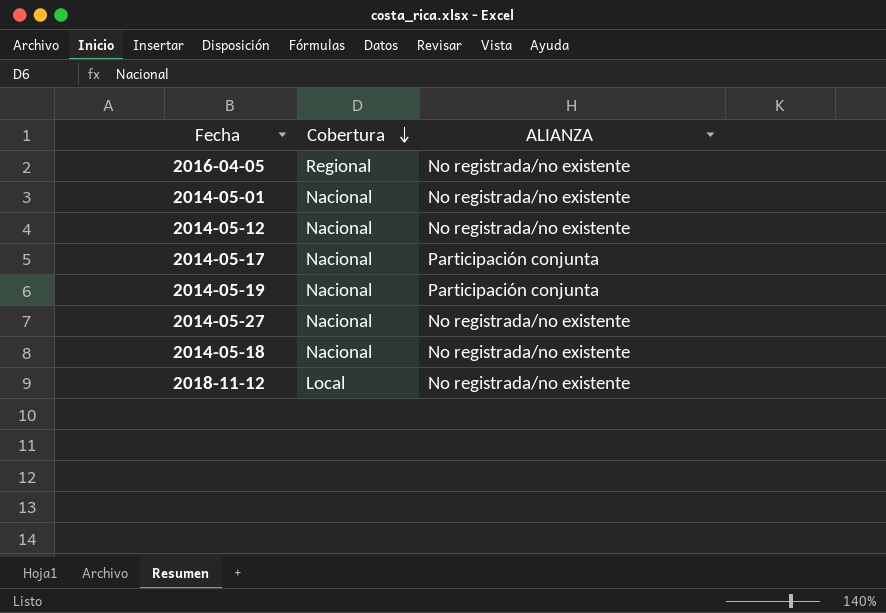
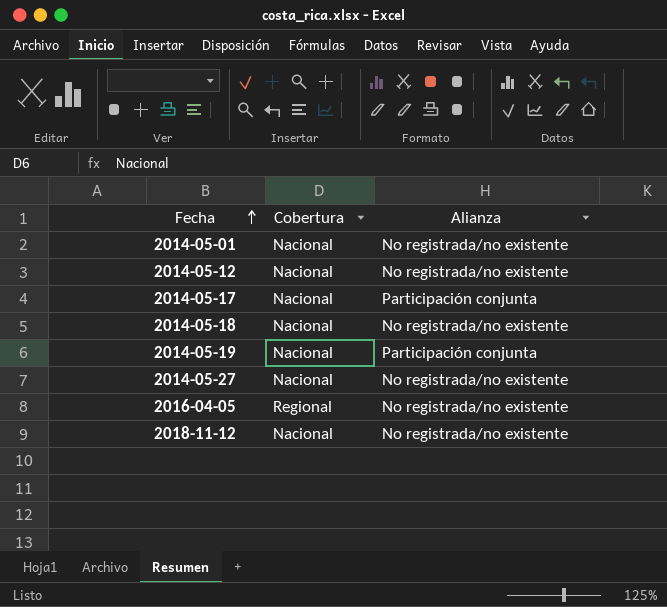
row order: Cobertura descending -> Fecha ascending
column name: ALIANZA -> Alianza
2018-11-12 | Cobertura: Local -> Nacional

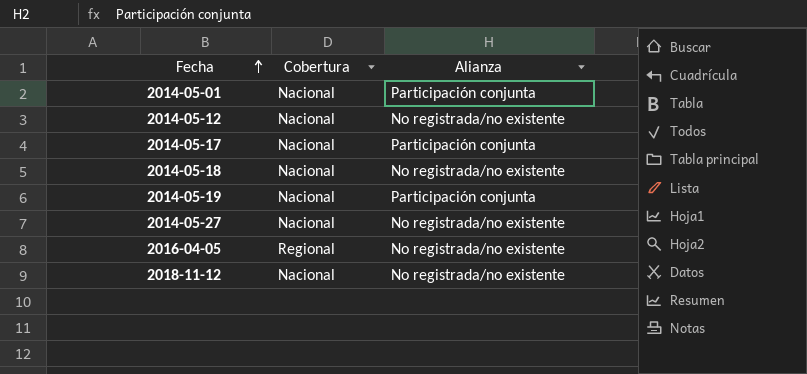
2014-05-01 | Alianza: No registrada/no existente -> Participación conjunta

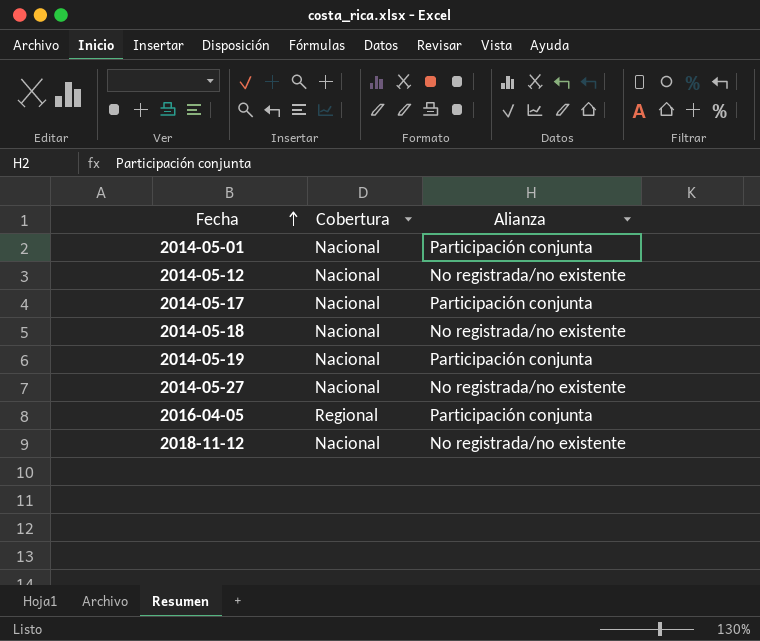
2016-04-05 | Alianza: No registrada/no existente -> Participación conjunta

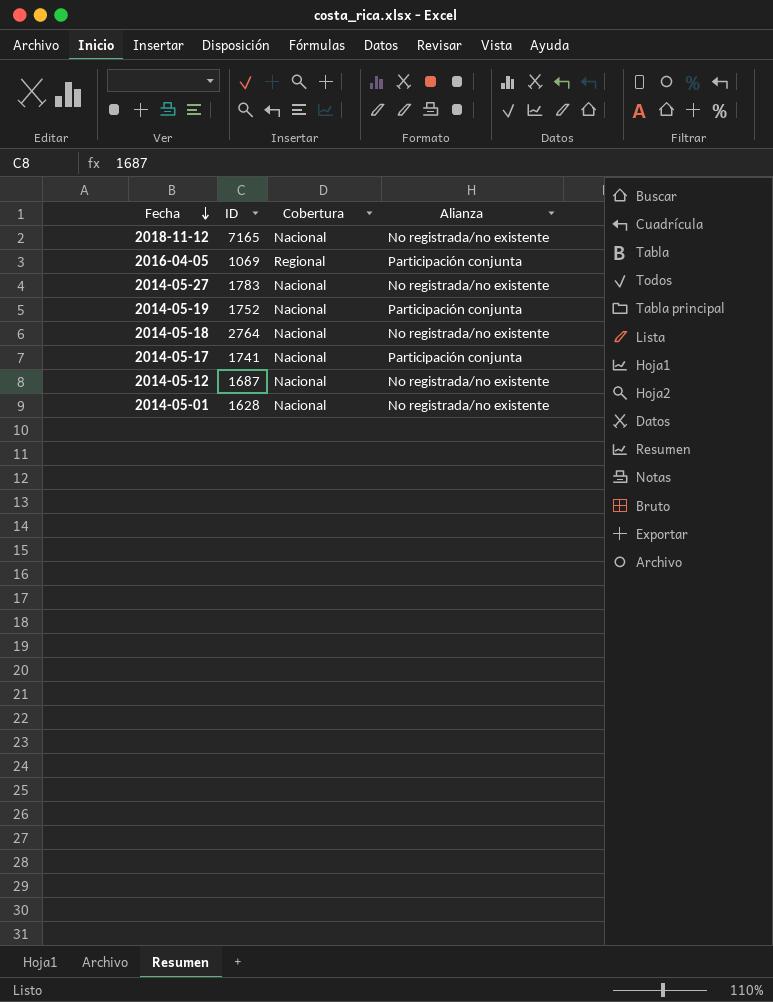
row order: Fecha ascending -> Fecha descending
column ID | position: none -> 2
2014-05-01 | Alianza: Participación conjunta -> No registrada/no existente

